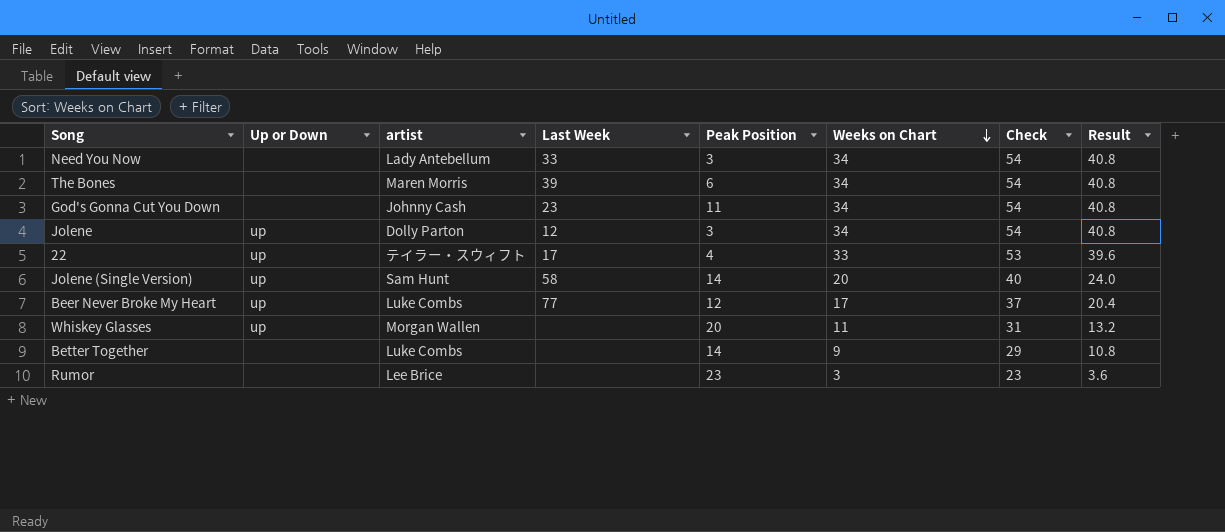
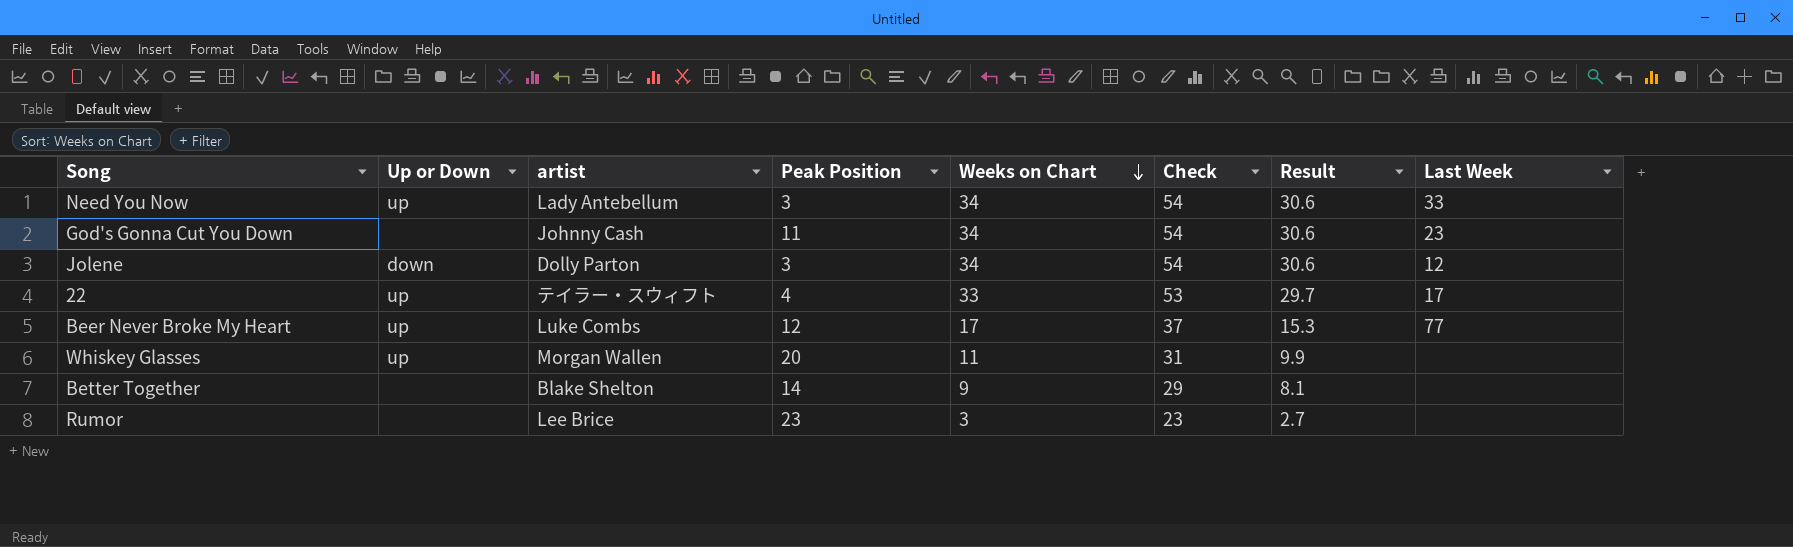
column Result | formula: [Weeks on Chart] * 1.2 -> [Weeks on Chart] * 0.9
column Last Week | position: 4 -> 8
row The Bones: none | Maren Morris | 39 | 6 | 34 | 54 | 40.8 -> none
row Jolene (Single Version): up | Sam Hunt | 58 | 14 | 20 | 40 | 24.0 -> none
Need You Now | Up or Down: none -> up
Jolene | Up or Down: up -> down
Better Together | artist: Luke Combs -> Blake Shelton

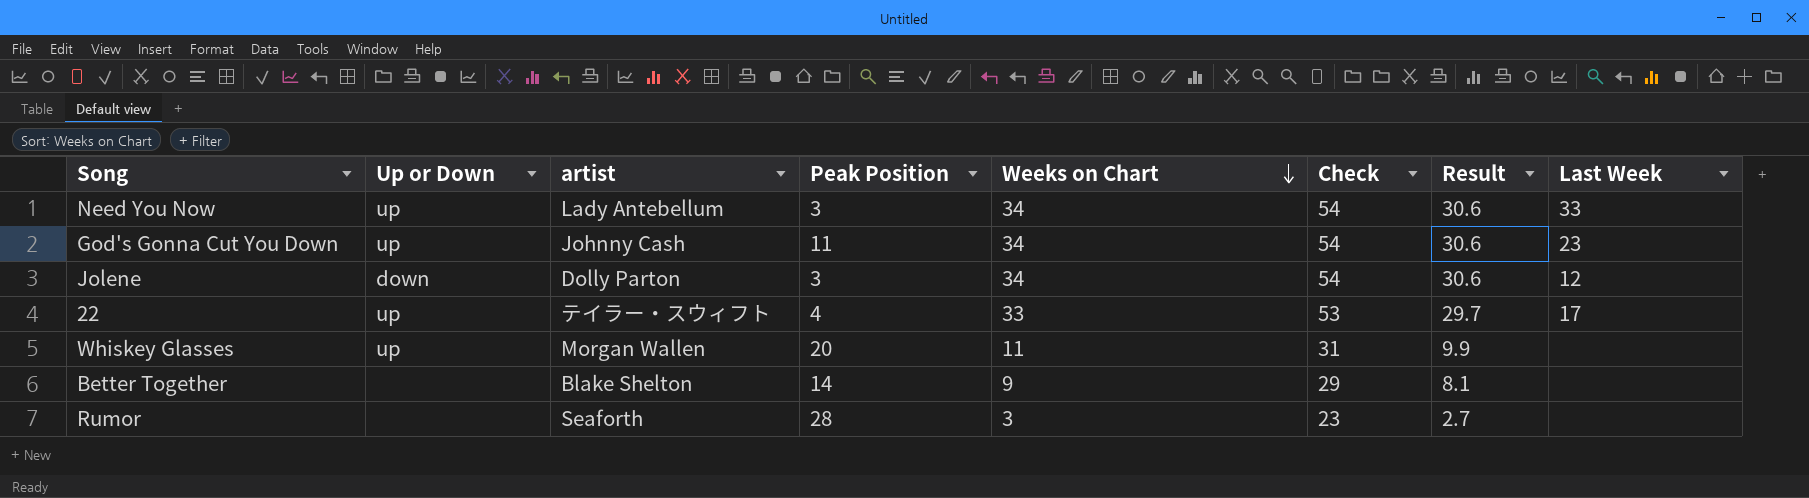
row Beer Never Broke My Heart: up | Luke Combs | 12 | 17 | 37 | 15.3 | 77 -> none
God's Gonna Cut You Down | Up or Down: none -> up
Rumor | artist: Lee Brice -> Seaforth
Rumor | Peak Position: 23 -> 28

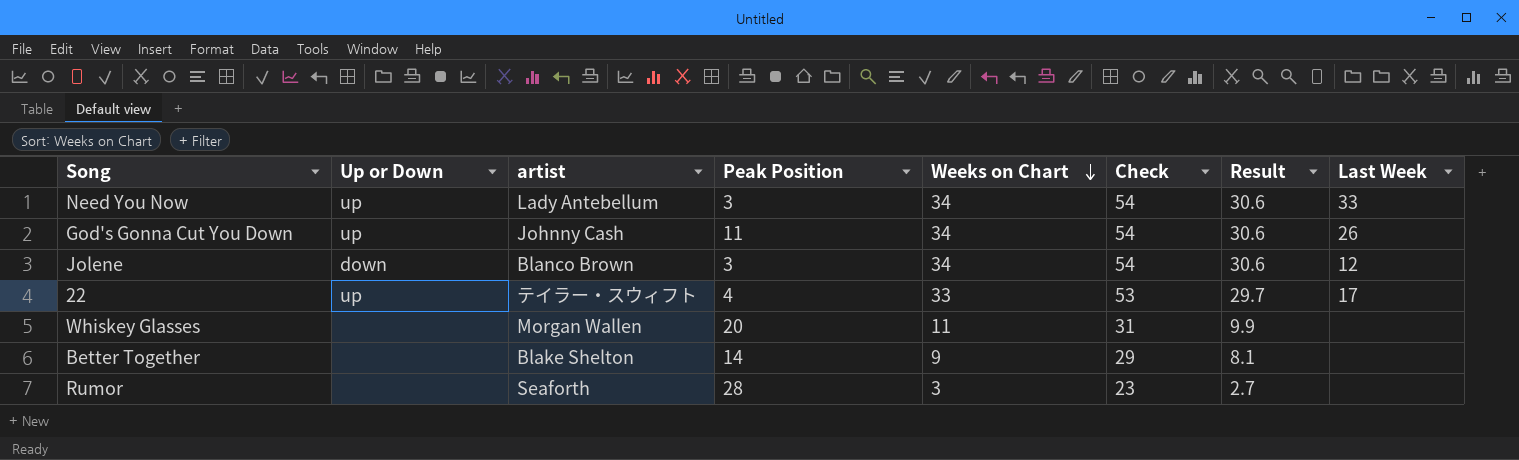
God's Gonna Cut You Down | Last Week: 23 -> 26
Jolene | artist: Dolly Parton -> Blanco Brown
Whiskey Glasses | Up or Down: up -> none

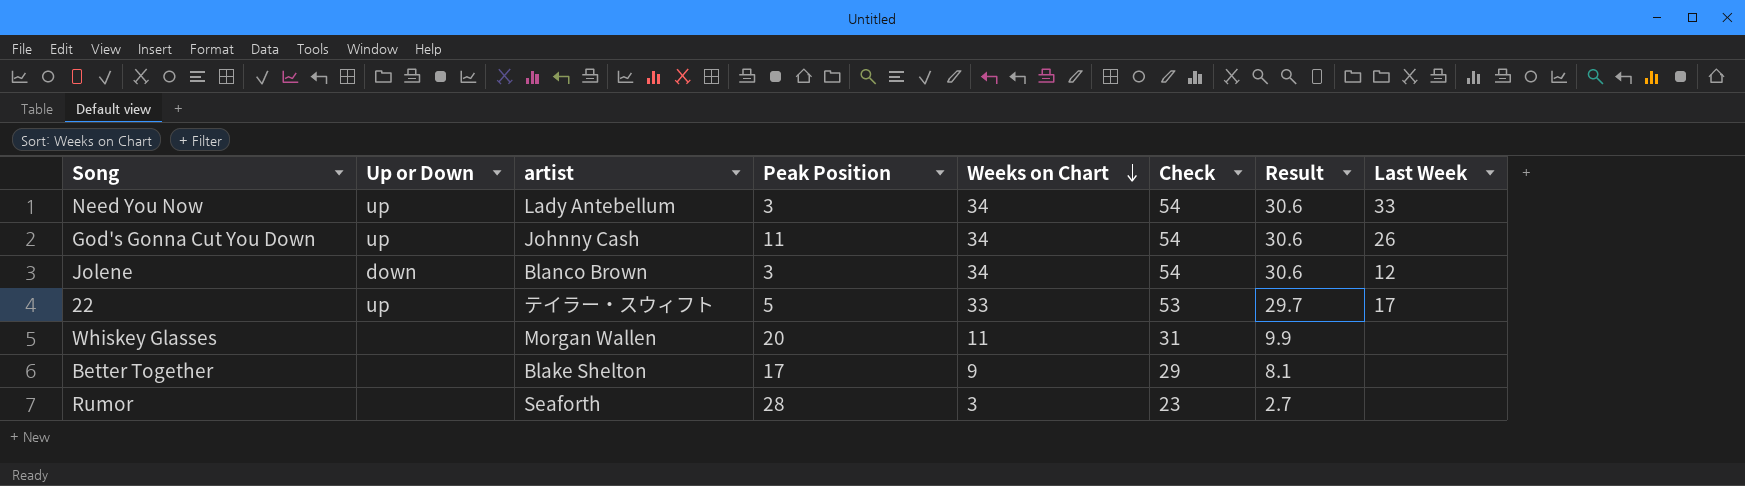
22 | Peak Position: 4 -> 5
Better Together | Peak Position: 14 -> 17

